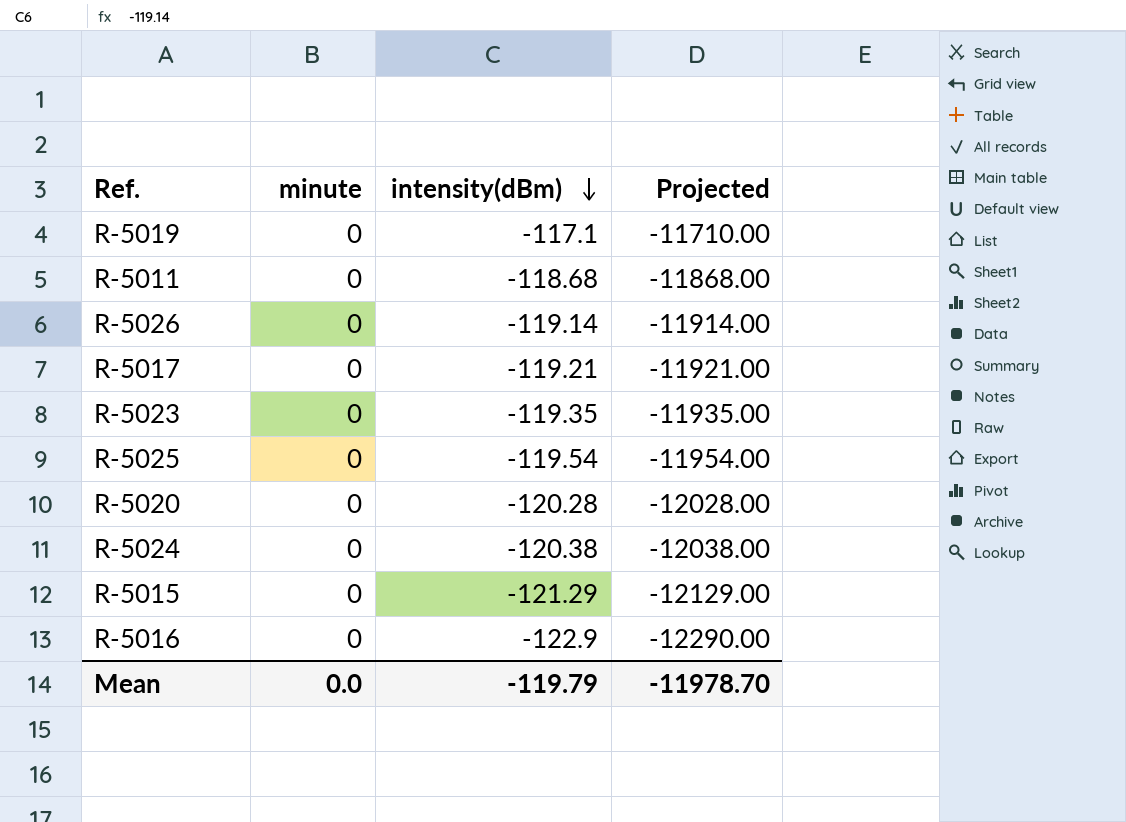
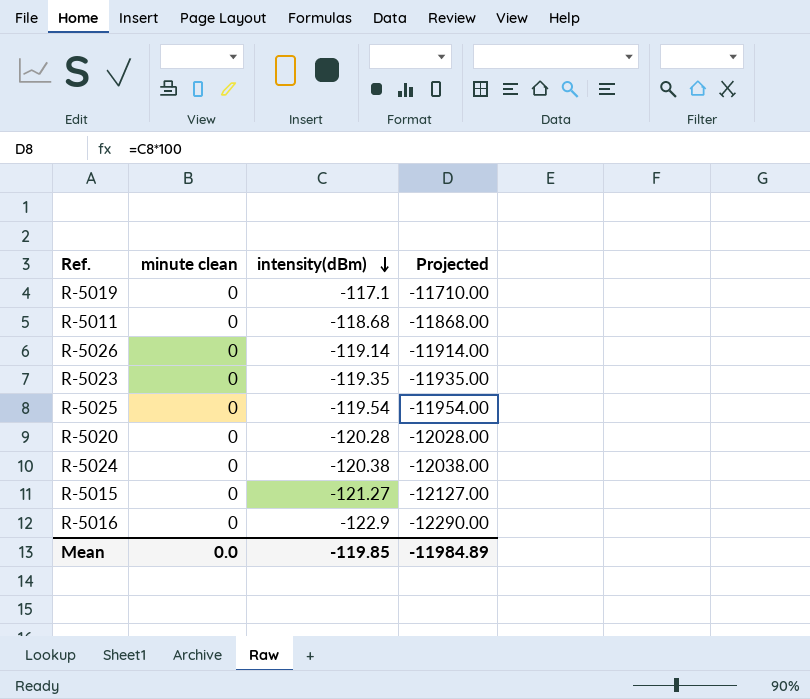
column name: minute -> minute clean
row R-5017: 0 | -119.21 | -11921.00 -> none
R-5015 | intensity(dBm): -121.29 -> -121.27
R-5015 | Projected: -12129.00 -> -12127.00
Mean | intensity(dBm): -119.79 -> -119.85
Mean | Projected: -11978.70 -> -11984.89

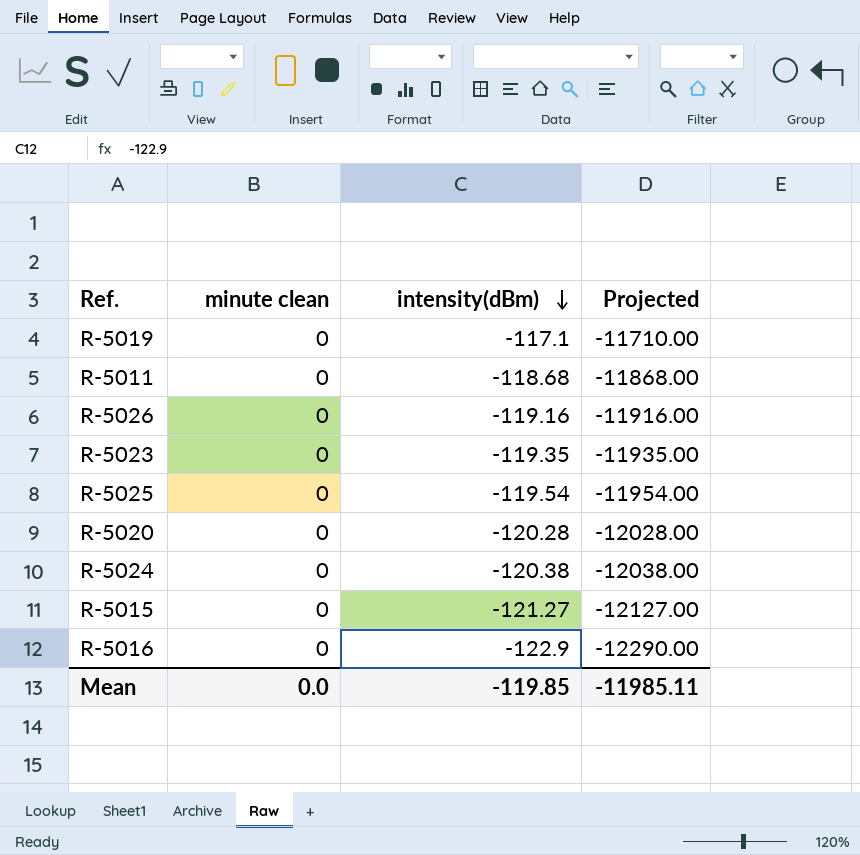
R-5026 | intensity(dBm): -119.14 -> -119.16
R-5026 | Projected: -11914.00 -> -11916.00
Mean | Projected: -11984.89 -> -11985.11

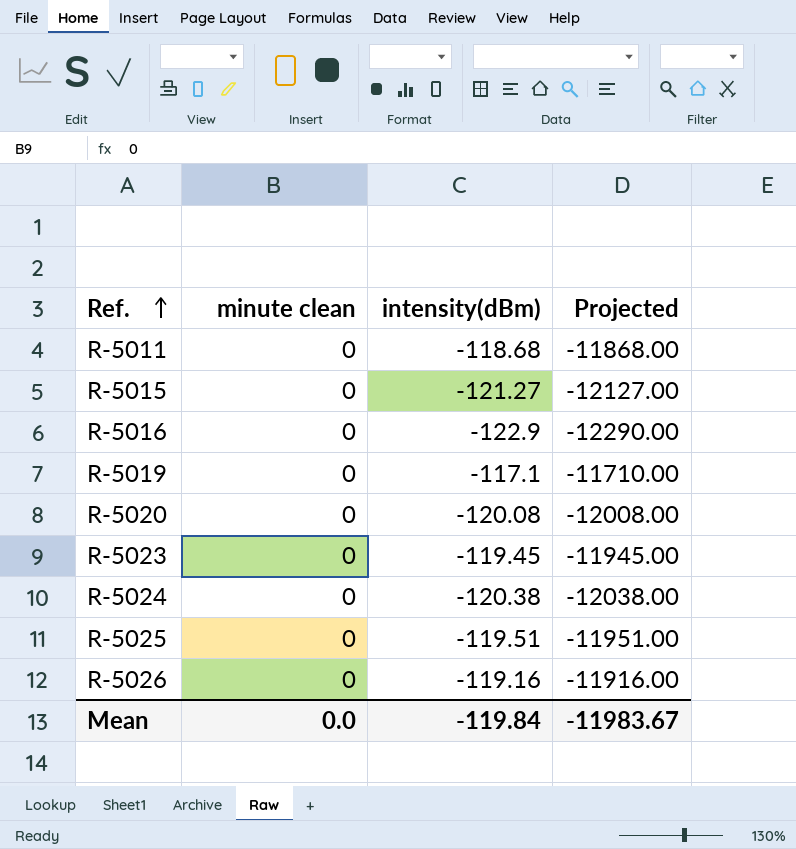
row order: intensity(dBm) descending -> Ref. ascending
R-5020 | intensity(dBm): -120.28 -> -120.08
R-5020 | Projected: -12028.00 -> -12008.00
R-5023 | intensity(dBm): -119.35 -> -119.45
R-5023 | Projected: -11935.00 -> -11945.00
R-5025 | intensity(dBm): -119.54 -> -119.51
R-5025 | Projected: -11954.00 -> -11951.00
Mean | intensity(dBm): -119.85 -> -119.84
Mean | Projected: -11985.11 -> -11983.67

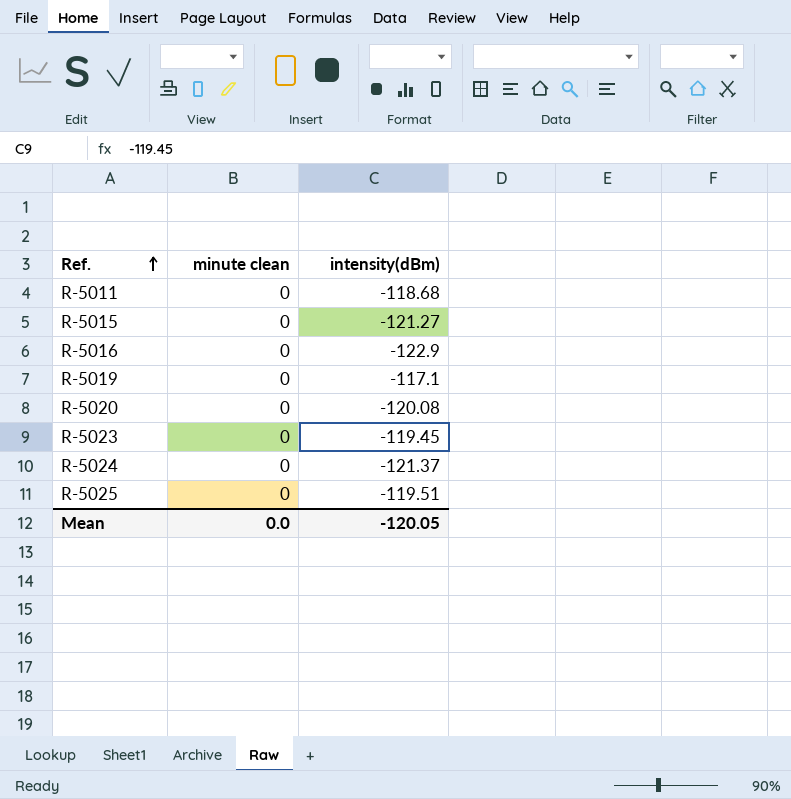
column Projected | formula: [intensity(dBm)] * 100 -> none
row R-5026: 0 | -119.16 | -11916.00 -> none
R-5024 | intensity(dBm): -120.38 -> -121.37
Mean | intensity(dBm): -119.84 -> -120.05

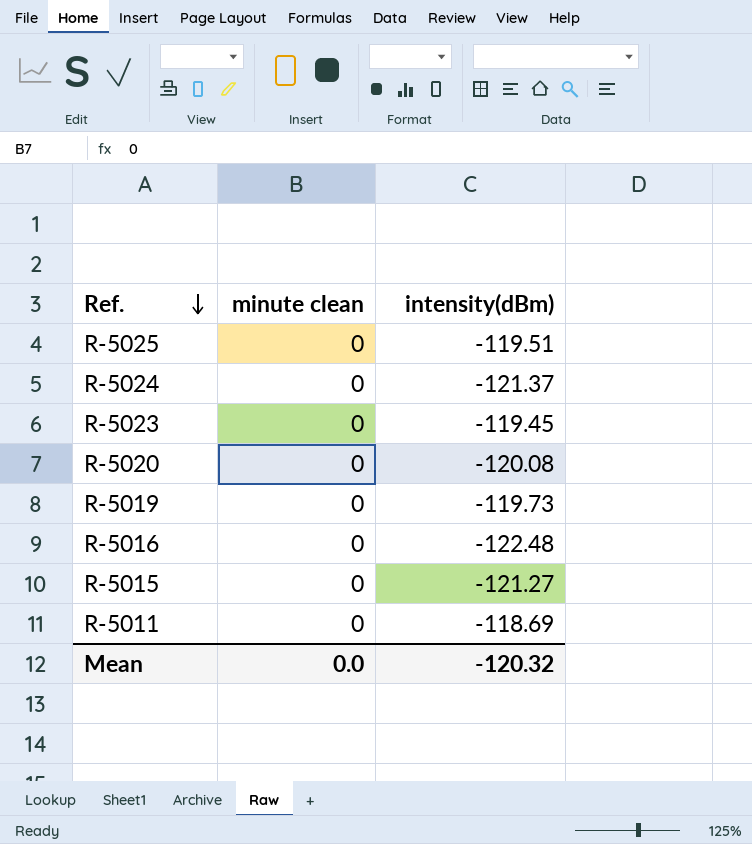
row order: Ref. ascending -> Ref. descending
R-5019 | intensity(dBm): -117.1 -> -119.73
R-5016 | intensity(dBm): -122.9 -> -122.48
R-5011 | intensity(dBm): -118.68 -> -118.69
Mean | intensity(dBm): -120.05 -> -120.32

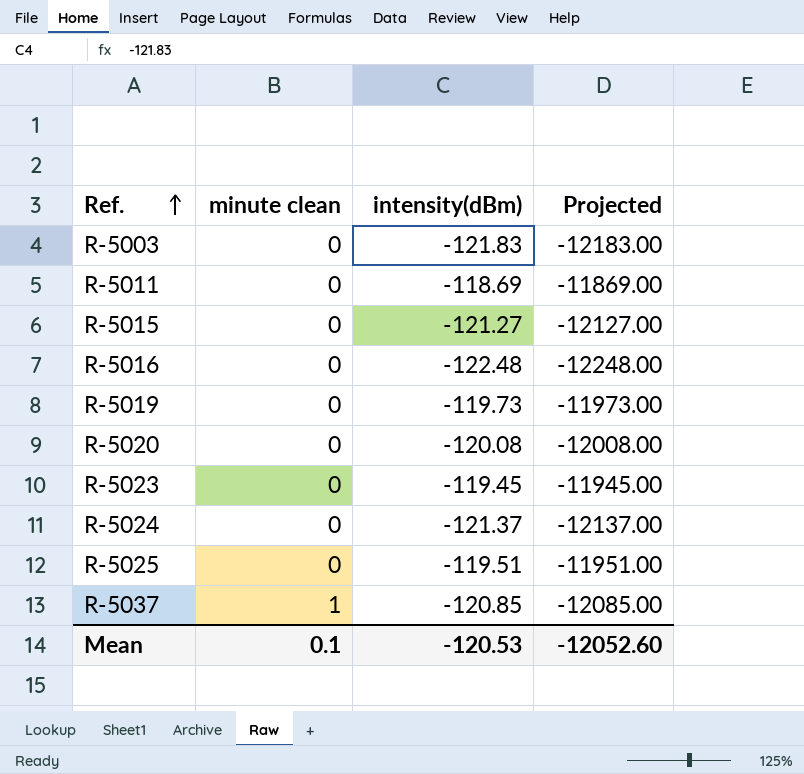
row order: Ref. descending -> Ref. ascending
column Projected | formula: none -> [intensity(dBm)] * 100
row R-5003: none -> 0 | -121.83 | -12183.00
row R-5037: none -> 1 | -120.85 | -12085.00
Mean | minute clean: 0.0 -> 0.1
Mean | intensity(dBm): -120.32 -> -120.53

